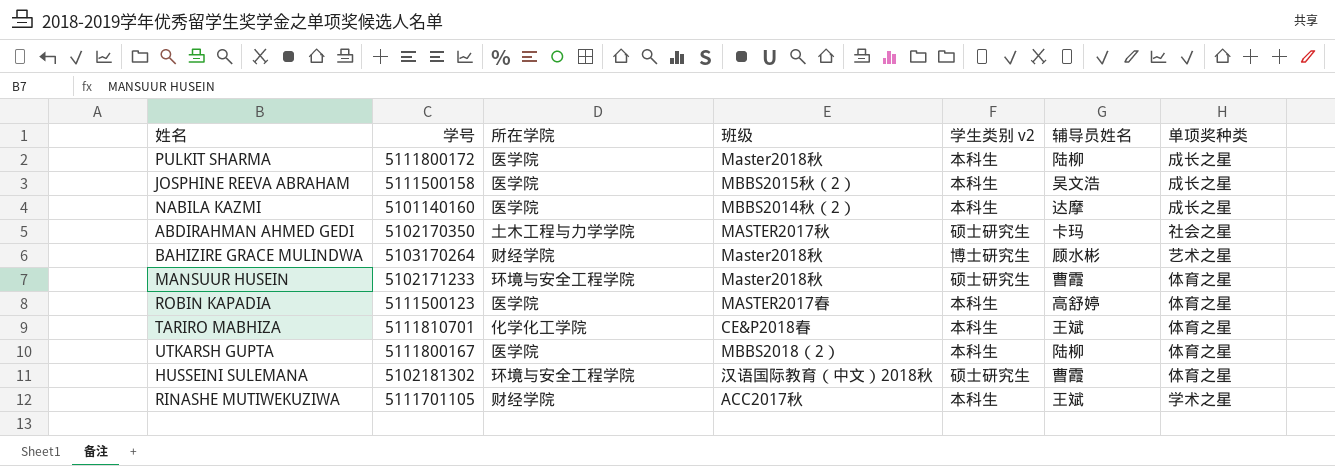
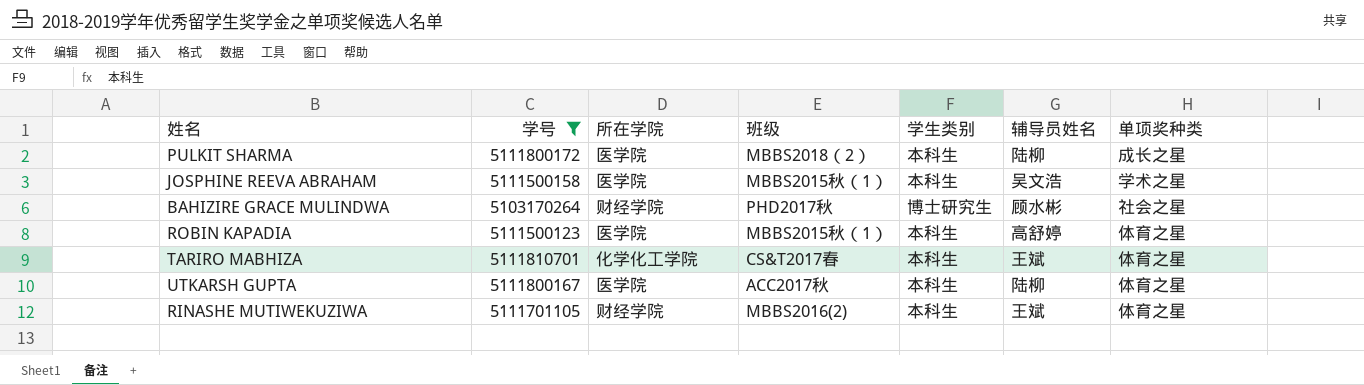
filter: none -> 学号 >= 5103170264
column name: 学生类别 v2 -> 学生类别
PULKIT SHARMA | 班级: Master2018秋 -> MBBS2018（2）
JOSPHINE REEVA ABRAHAM | 班级: MBBS2015秋（2） -> MBBS2015秋（1）
JOSPHINE REEVA ABRAHAM | 单项奖种类: 成长之星 -> 学术之星
BAHIZIRE GRACE MULINDWA | 班级: Master2018秋 -> PHD2017秋
BAHIZIRE GRACE MULINDWA | 单项奖种类: 艺术之星 -> 社会之星
ROBIN KAPADIA | 班级: MASTER2017春 -> MBBS2015秋（1）
TARIRO MABHIZA | 班级: CE&P2018春 -> CS&T2017春
UTKARSH GUPTA | 班级: MBBS2018（2） -> ACC2017秋
RINASHE MUTIWEKUZIWA | 班级: ACC2017秋 -> MBBS2016(2)
RINASHE MUTIWEKUZIWA | 单项奖种类: 学术之星 -> 体育之星

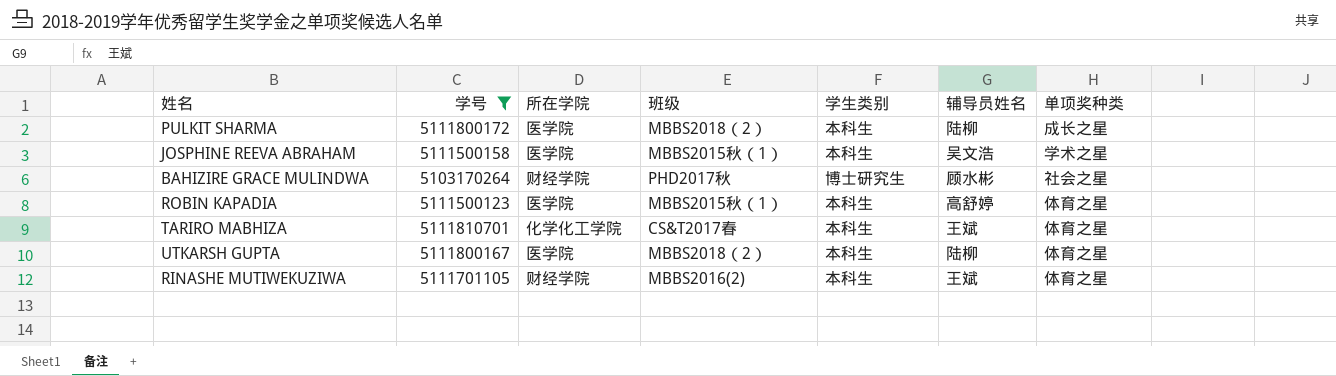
UTKARSH GUPTA | 班级: ACC2017秋 -> MBBS2018（2）

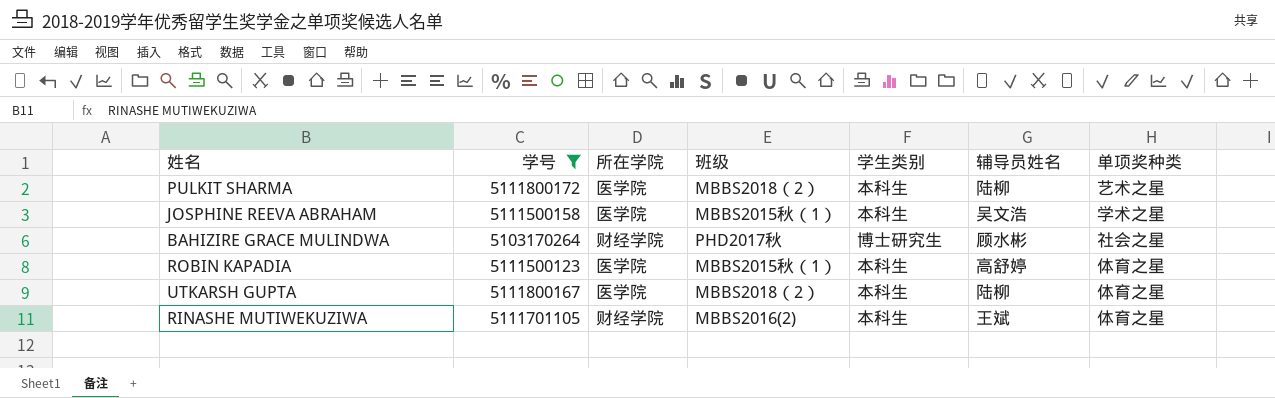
row TARIRO MABHIZA: 5111810701 | 化学化工学院 | CS&T2017春 | 本科生 | 王斌 | 体育之星 -> none
PULKIT SHARMA | 单项奖种类: 成长之星 -> 艺术之星

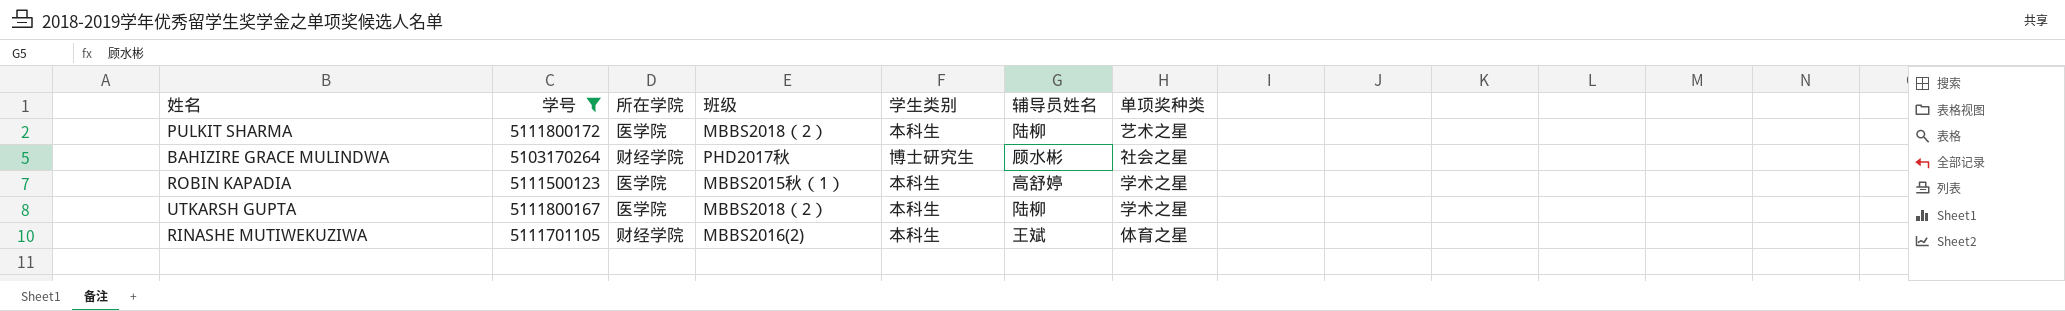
row JOSPHINE REEVA ABRAHAM: 5111500158 | 医学院 | MBBS2015秋（1） | 本科生 | 吴文浩 | 学术之星 -> none
ROBIN KAPADIA | 单项奖种类: 体育之星 -> 学术之星
UTKARSH GUPTA | 单项奖种类: 体育之星 -> 学术之星

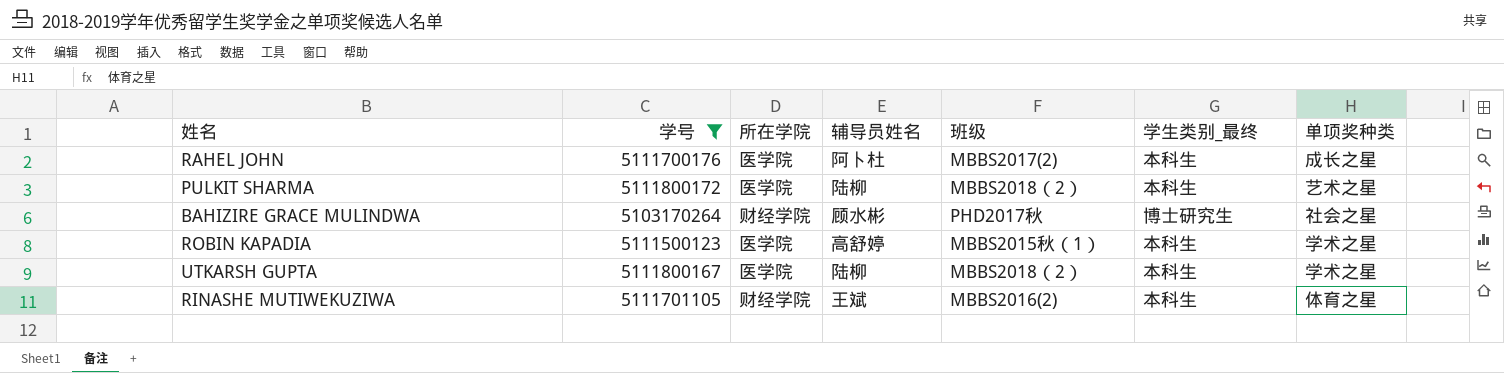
column 辅导员姓名 | position: 6 -> 4
column name: 学生类别 -> 学生类别_最终
row RAHEL JOHN: none -> 5111700176 | 医学院 | 阿卜杜 | MBBS2017(2) | 本科生 | 成长之星

